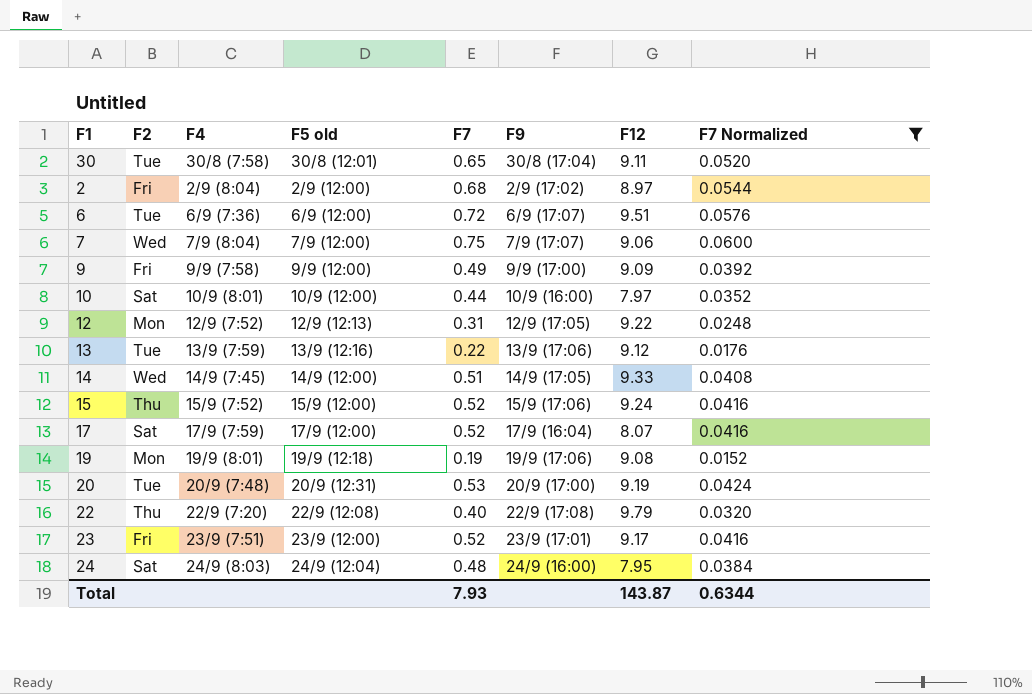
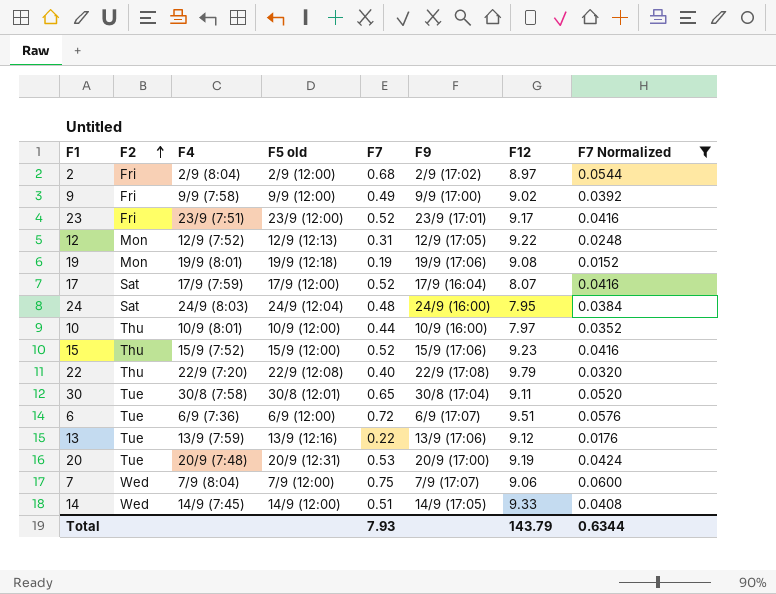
row order: none -> F2 ascending
9 | F12: 9.09 -> 9.02
10 | F2: Sat -> Thu
15 | F12: 9.24 -> 9.23
Total | F12: 143.87 -> 143.79

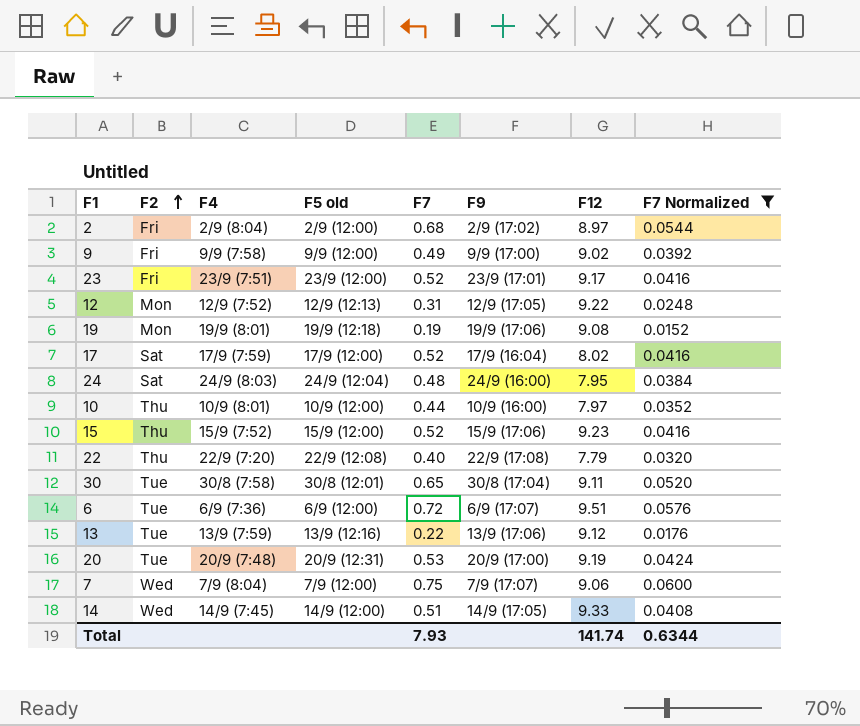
17 | F12: 8.07 -> 8.02
22 | F12: 9.79 -> 7.79
Total | F12: 143.79 -> 141.74

